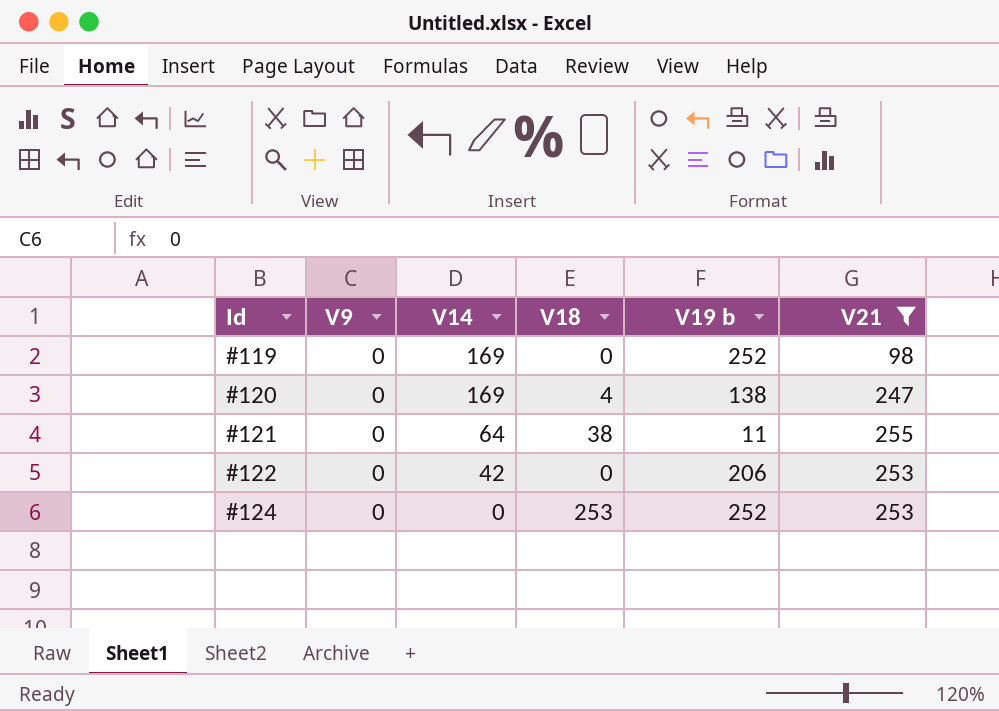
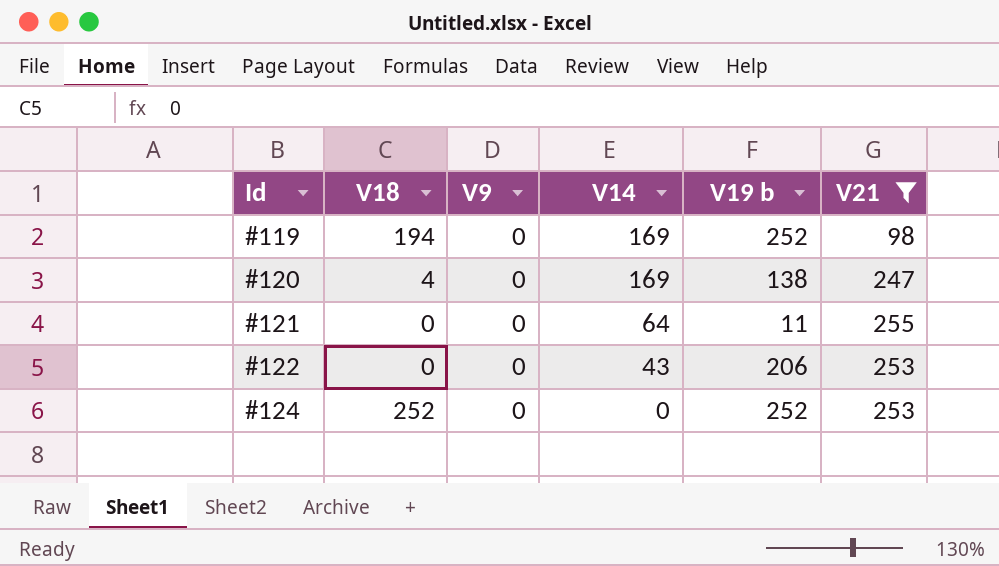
column V18 | position: 4 -> 2
#119 | V18: 0 -> 194
#121 | V18: 38 -> 0
#122 | V14: 42 -> 43
#124 | V18: 253 -> 252

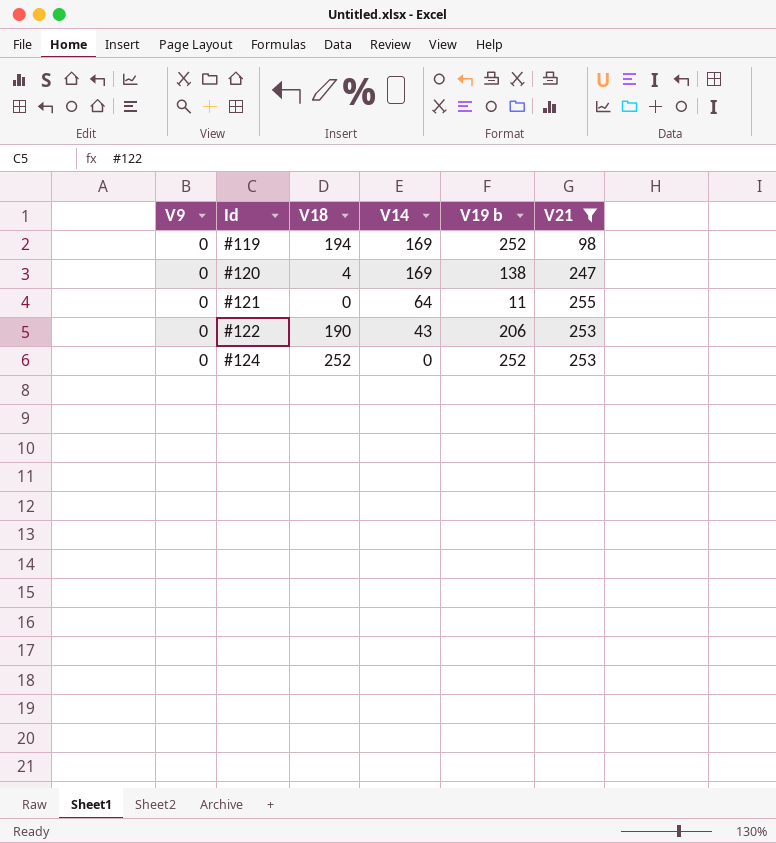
column V9 | position: 3 -> 1
#122 | V18: 0 -> 190

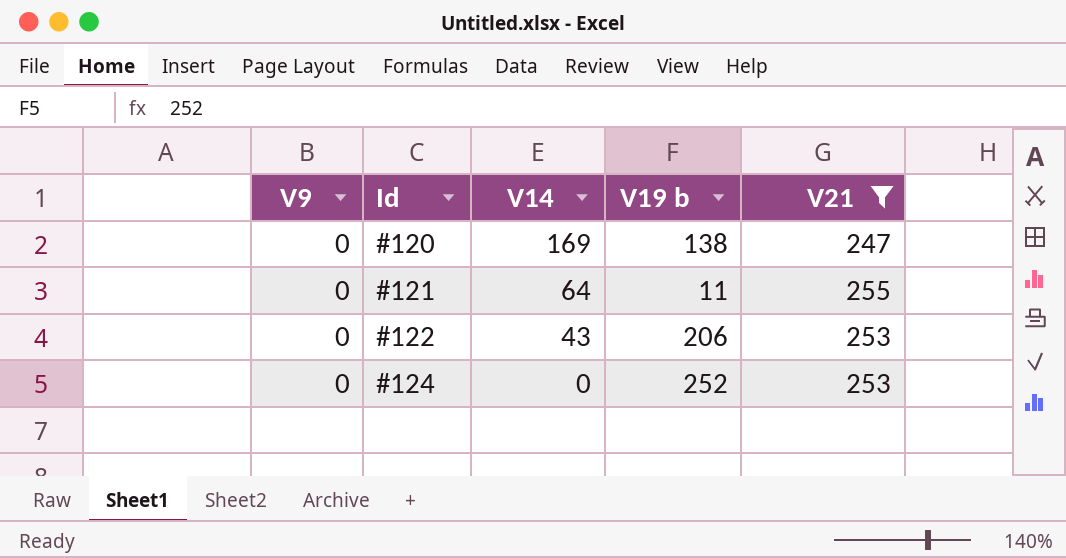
column V18 | position: 3 -> none
row #119: 0 | 194 | 169 | 252 | 98 -> none

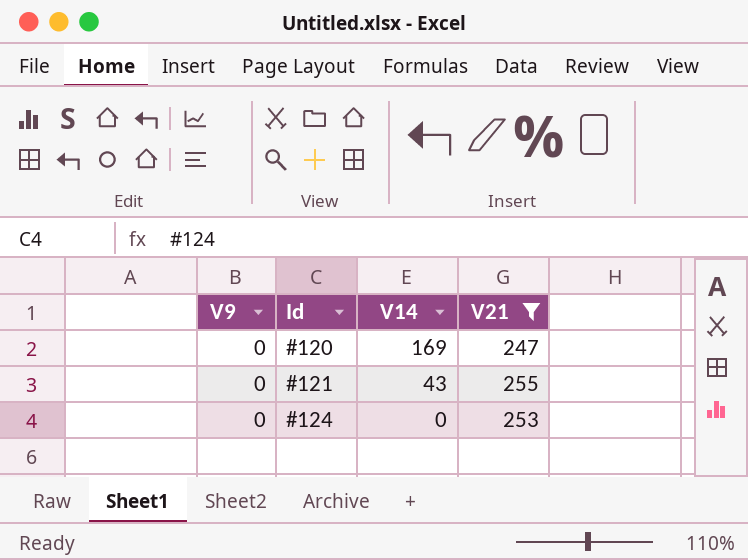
column V19 b | position: 4 -> none
row #122: 0 | 43 | 206 | 253 -> none
#121 | V14: 64 -> 43

